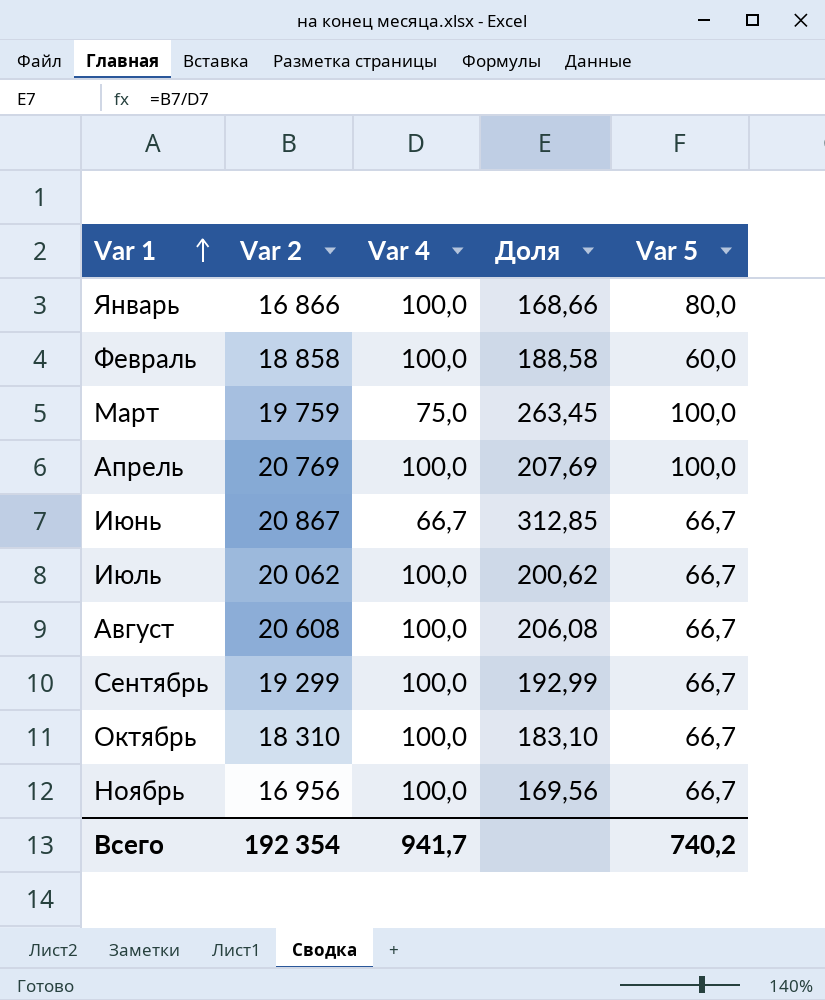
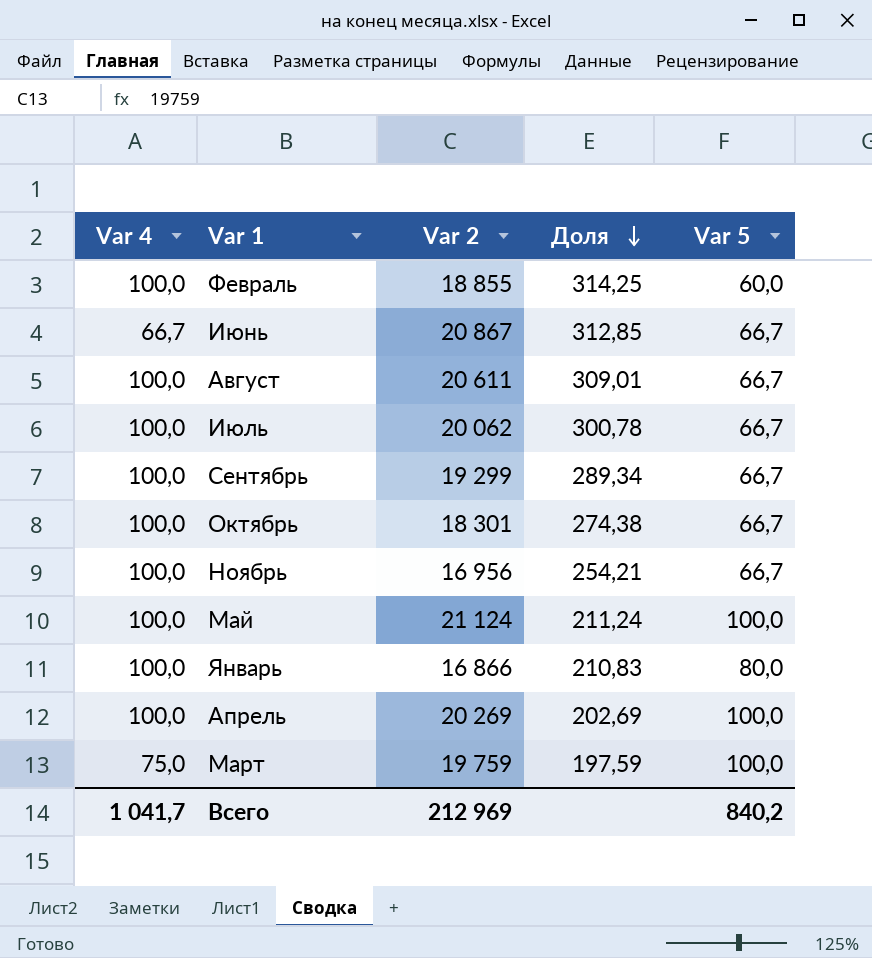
row order: Var 1 ascending -> Доля descending
column Var 4 | position: 3 -> 1
column Доля | formula: [Var 2] / [Var 4] -> [Var 2] / [Var 5]
Февраль | Var 2: 18 858 -> 18 855
Август | Var 2: 20 608 -> 20 611
Октябрь | Var 2: 18 310 -> 18 301
row Май: none -> 100,0 | 21 124 | 211,24 | 100,0
Апрель | Var 2: 20 769 -> 20 269
Всего | Var 4: 941,7 -> 1 041,7
Всего | Var 2: 192 354 -> 212 969
Всего | Var 5: 740,2 -> 840,2

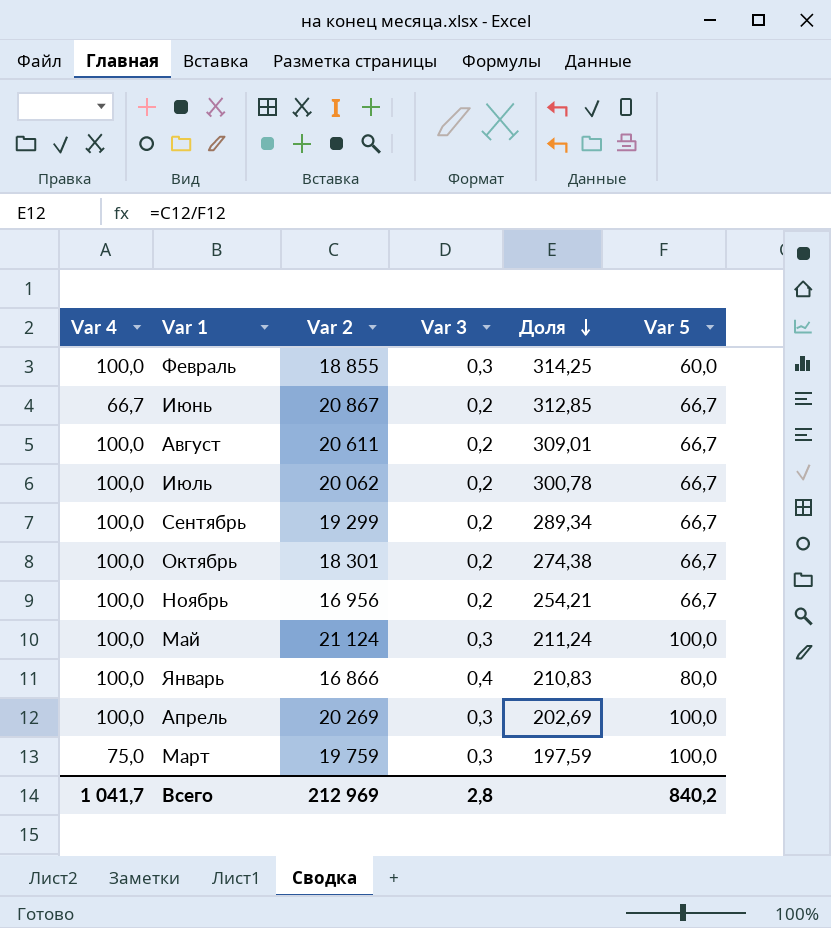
column Var 3 | position: none -> 4

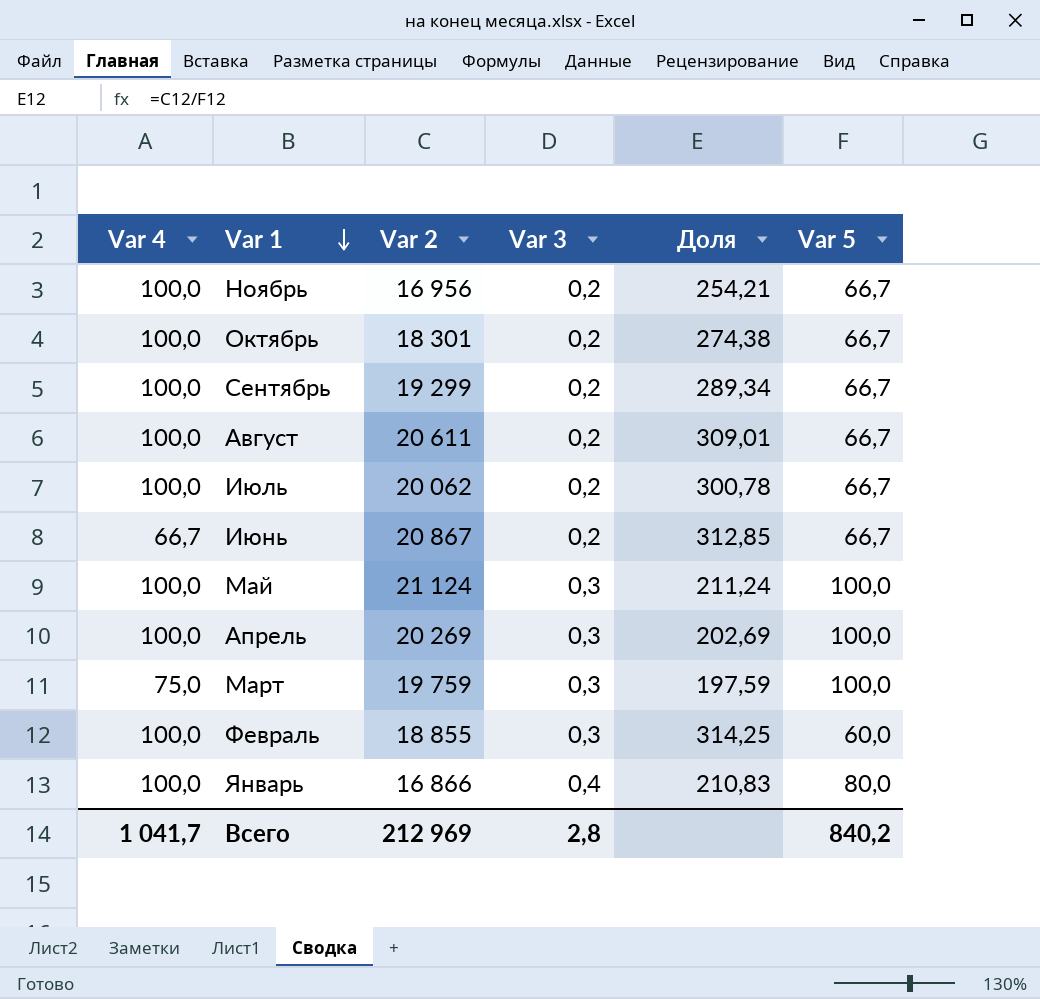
row order: Доля descending -> Var 1 descending

